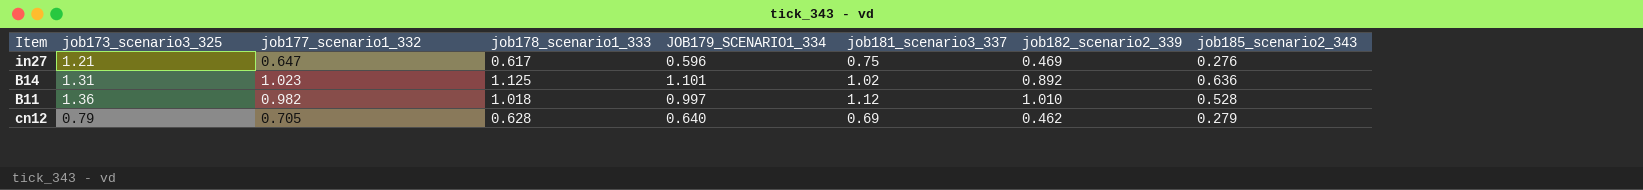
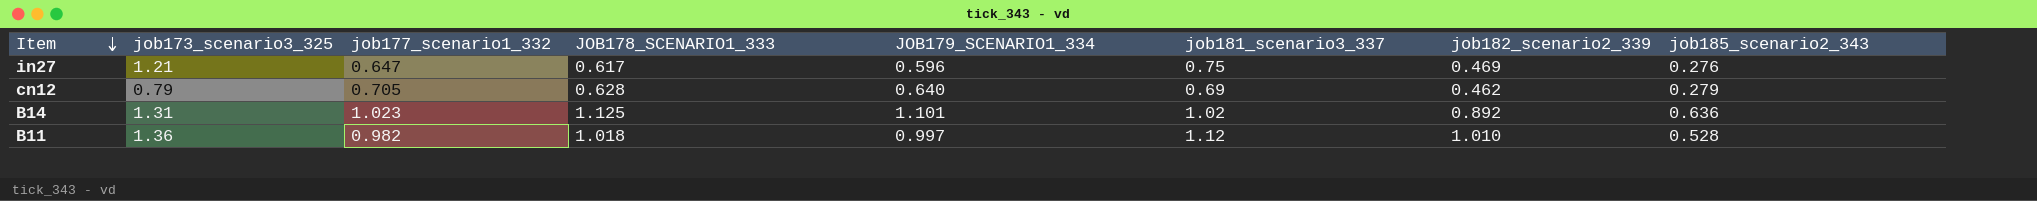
row order: none -> Item descending
column name: job178_scenario1_333 -> JOB178_SCENARIO1_333

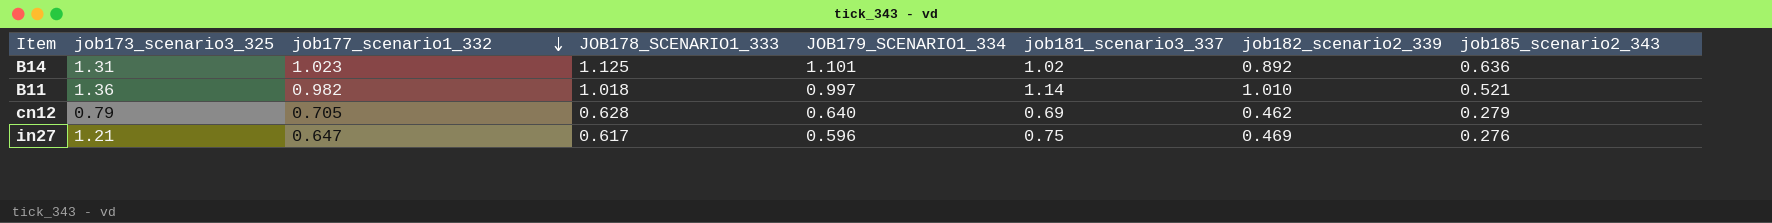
row order: Item descending -> job177_scenario1_332 descending
B11 | job181_scenario3_337: 1.12 -> 1.14
B11 | job185_scenario2_343: 0.528 -> 0.521

